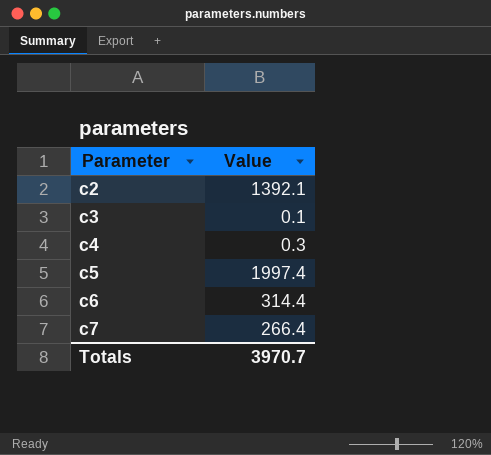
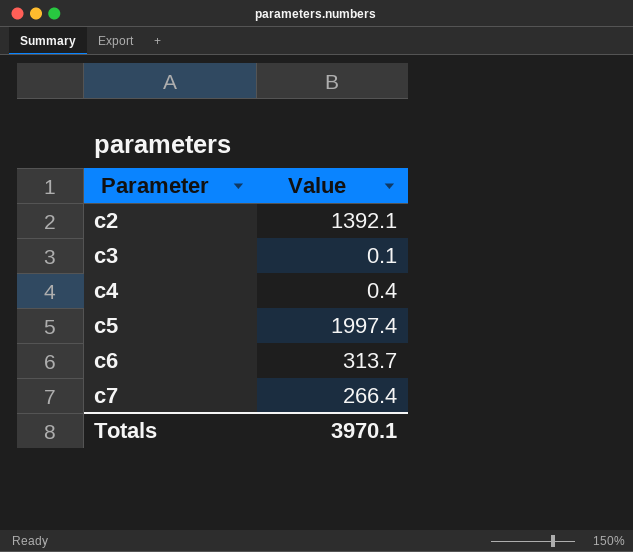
c4 | Value: 0.3 -> 0.4
c6 | Value: 314.4 -> 313.7
Totals | Value: 3970.7 -> 3970.1

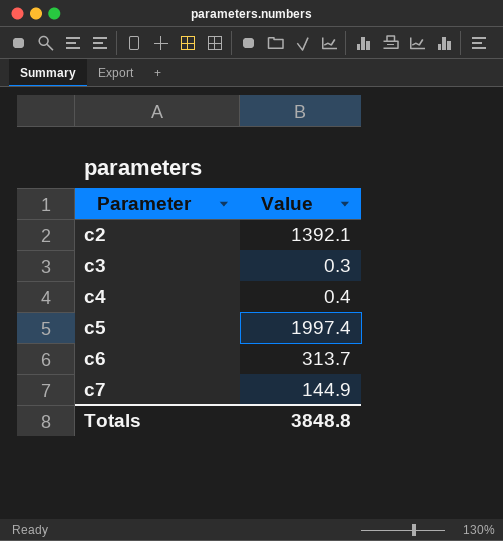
c3 | Value: 0.1 -> 0.3
c7 | Value: 266.4 -> 144.9
Totals | Value: 3970.1 -> 3848.8

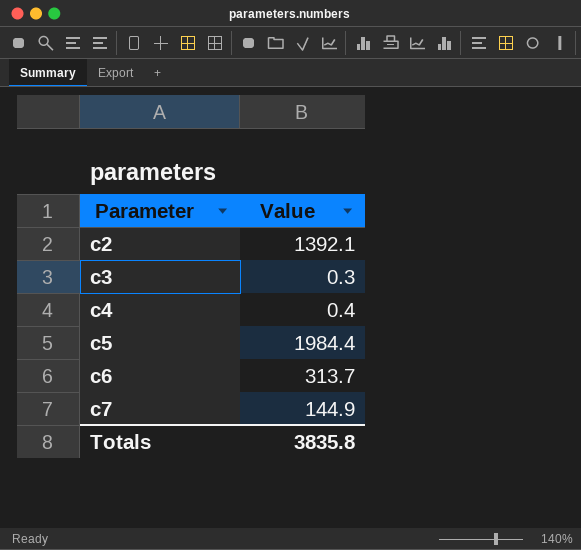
c5 | Value: 1997.4 -> 1984.4
Totals | Value: 3848.8 -> 3835.8

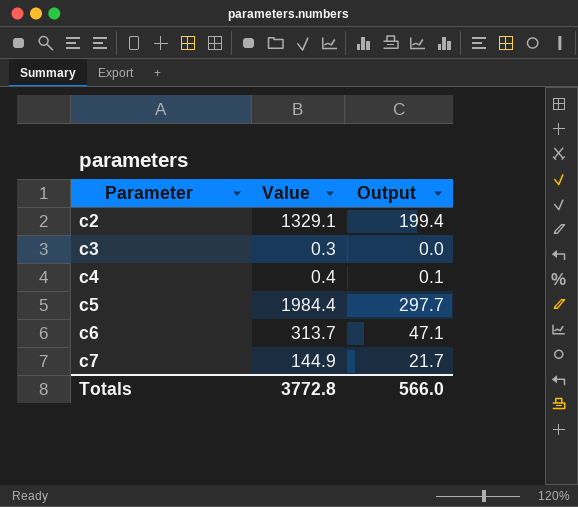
column Output | formula: none -> [Value] * 0.15
c2 | Value: 1392.1 -> 1329.1
Totals | Value: 3835.8 -> 3772.8

